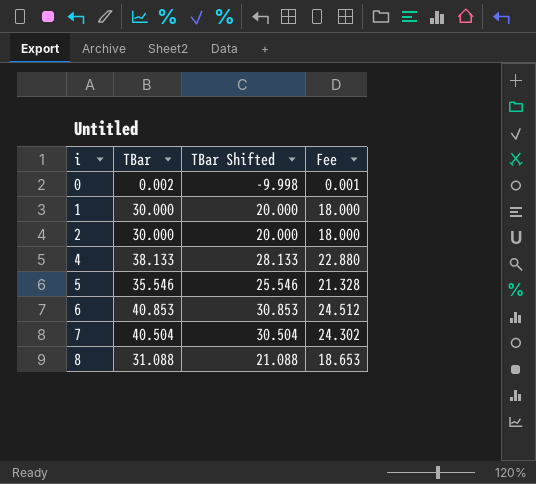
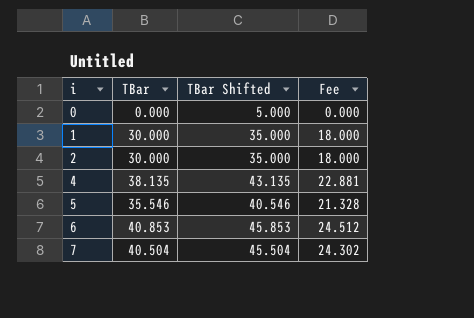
column TBar Shifted | formula: [TBar] - 10 -> [TBar] + 5
row 8: 31.088 | 21.088 | 18.653 -> none
0 | TBar: 0.002 -> 0.000
0 | Fee: 0.001 -> 0.000
4 | TBar: 38.133 -> 38.135
4 | Fee: 22.880 -> 22.881

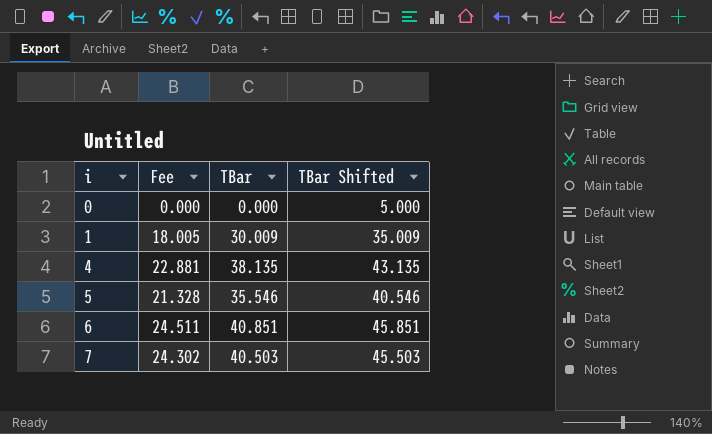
column Fee | position: 4 -> 2
row 2: 30.000 | 35.000 | 18.000 -> none
1 | Fee: 18.000 -> 18.005
1 | TBar: 30.000 -> 30.009
1 | TBar Shifted: 35.000 -> 35.009
6 | Fee: 24.512 -> 24.511
6 | TBar: 40.853 -> 40.851
6 | TBar Shifted: 45.853 -> 45.851
7 | TBar: 40.504 -> 40.503
7 | TBar Shifted: 45.504 -> 45.503

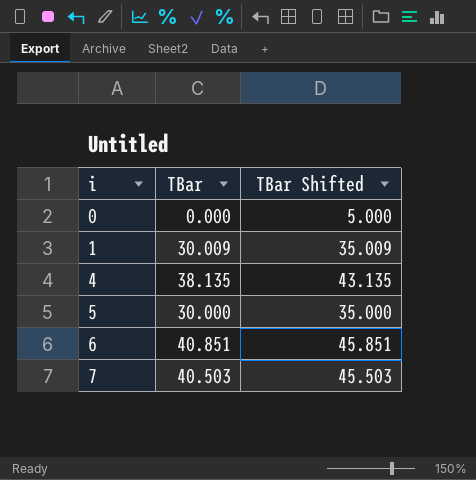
column Fee | formula: [TBar] * 0.6 -> none
5 | TBar: 35.546 -> 30.000
5 | TBar Shifted: 40.546 -> 35.000

